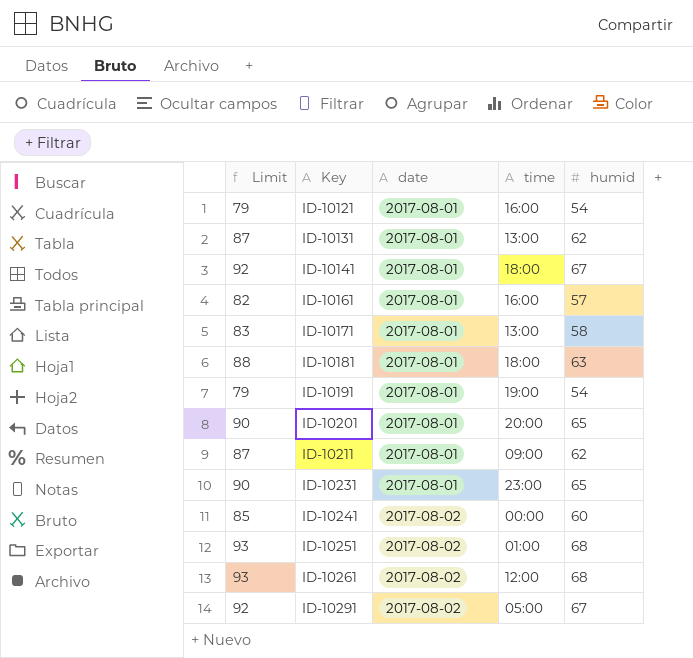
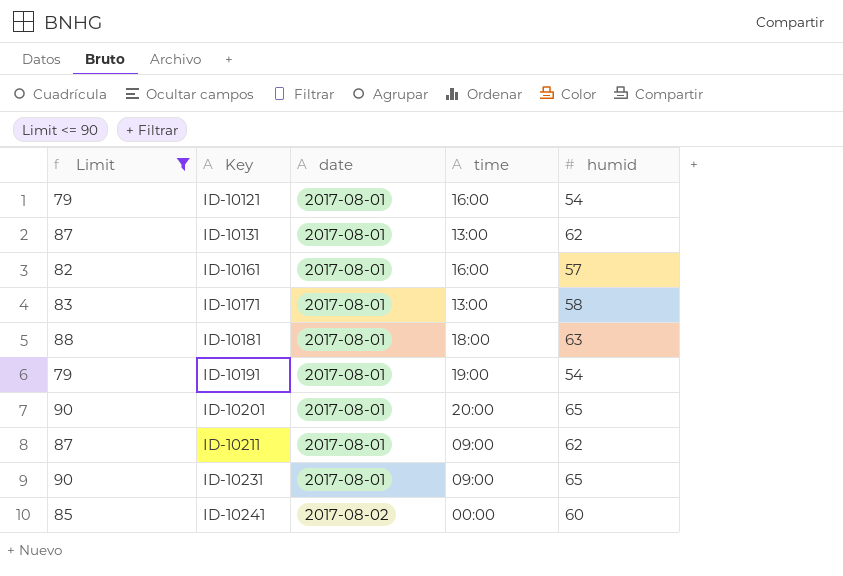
filter: none -> Limit <= 90
ID-10231 | time: 23:00 -> 09:00

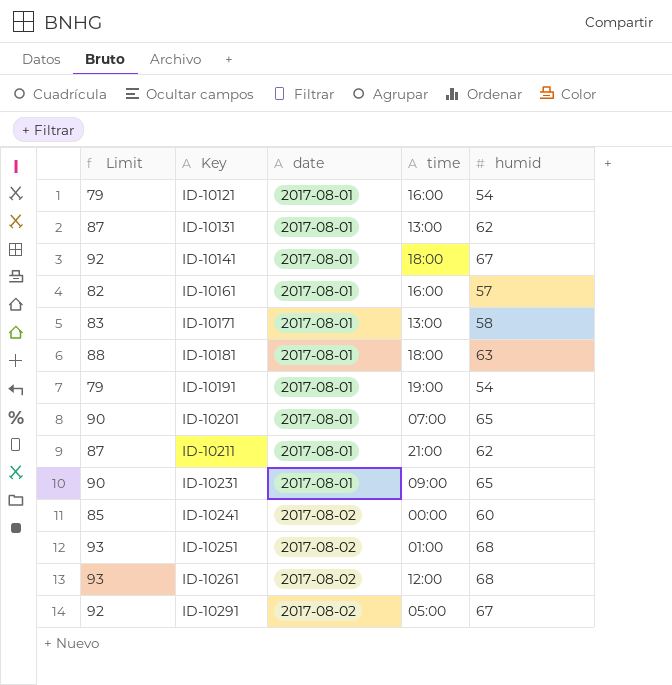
filter: Limit <= 90 -> none
ID-10201 | time: 20:00 -> 07:00
ID-10211 | time: 09:00 -> 21:00

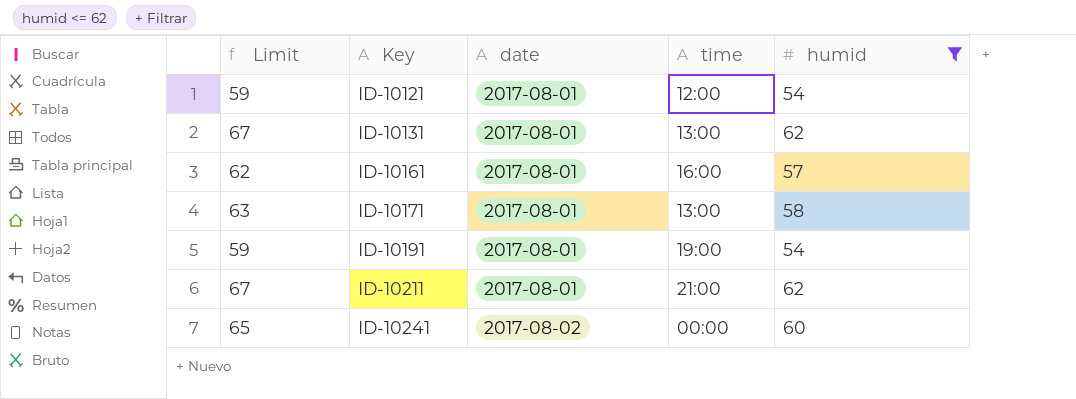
filter: none -> humid <= 62
column Limit | formula: [humid] + 25 -> [humid] + 5
ID-10121 | time: 16:00 -> 12:00

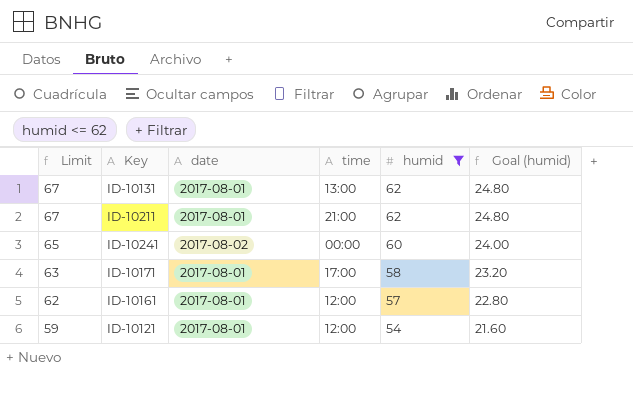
row order: Key ascending -> Limit descending
column Goal (humid) | formula: none -> [humid] * 0.4
row ID-10191: 59 | 2017-08-01 | 19:00 | 54 -> none
ID-10171 | time: 13:00 -> 17:00
ID-10161 | time: 16:00 -> 12:00

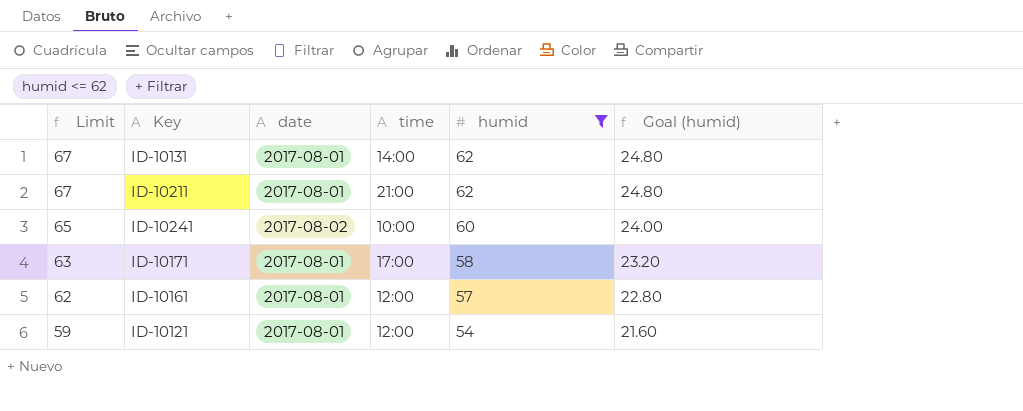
ID-10131 | time: 13:00 -> 14:00
ID-10241 | time: 00:00 -> 10:00

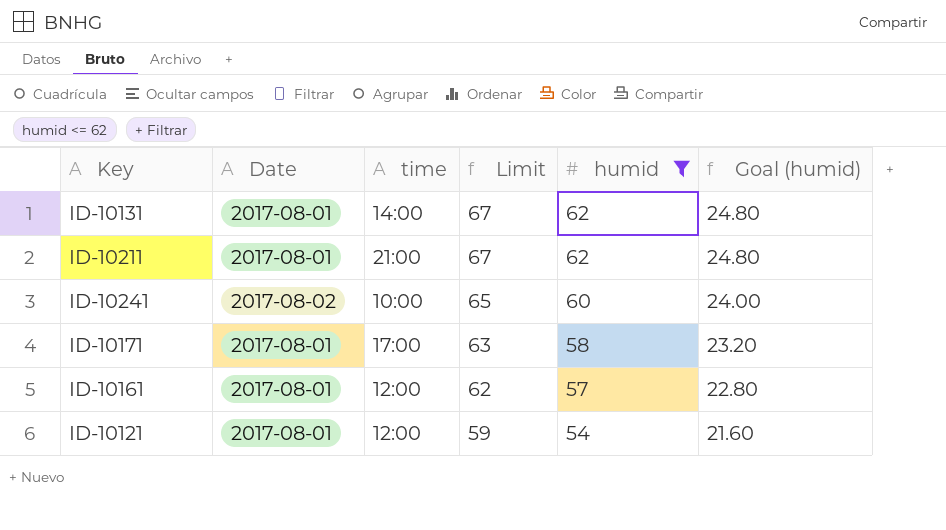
column name: date -> Date
column Limit | position: 1 -> 4

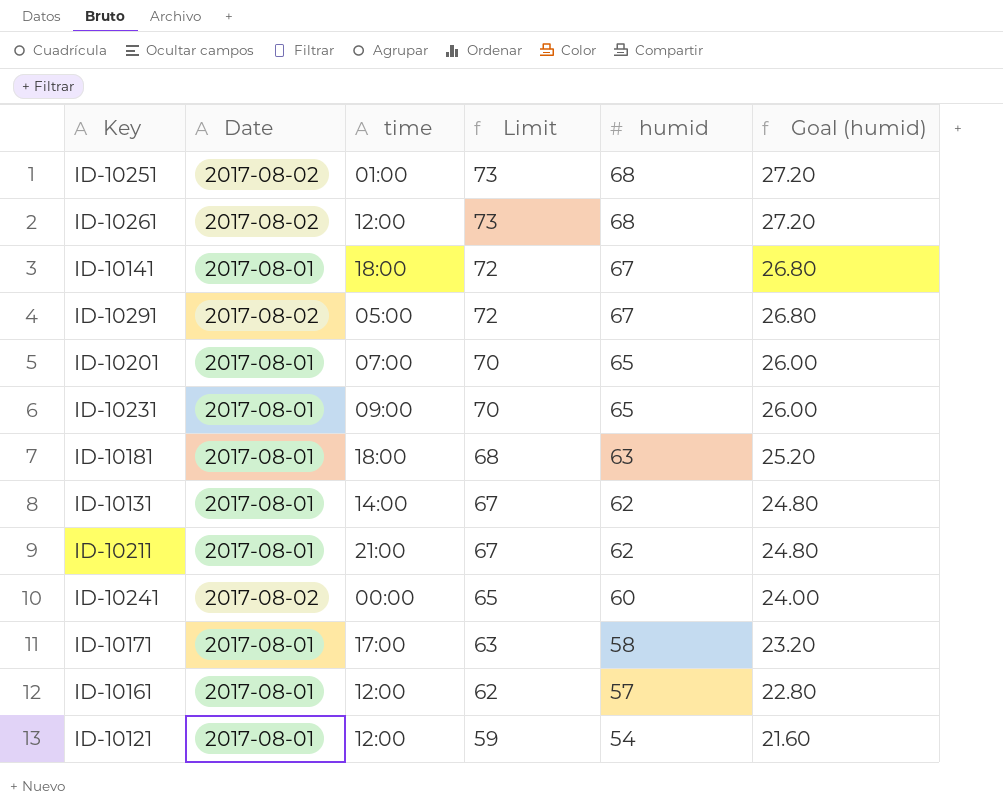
filter: humid <= 62 -> none
ID-10241 | time: 10:00 -> 00:00

